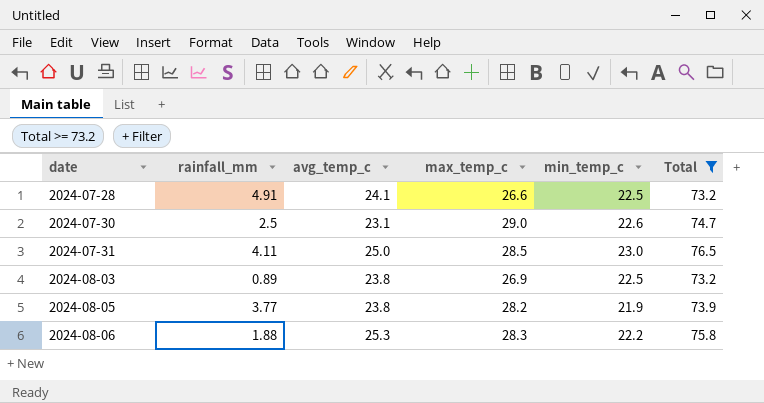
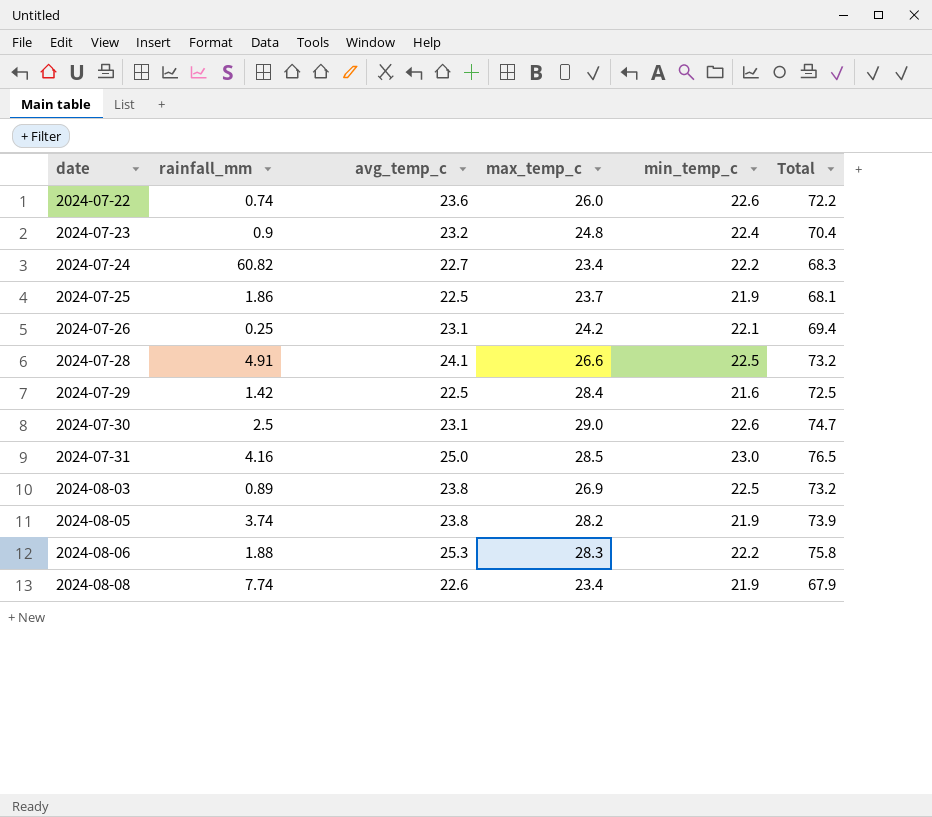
filter: Total >= 73.2 -> none
2024-07-31 | rainfall_mm: 4.11 -> 4.16
2024-08-05 | rainfall_mm: 3.77 -> 3.74

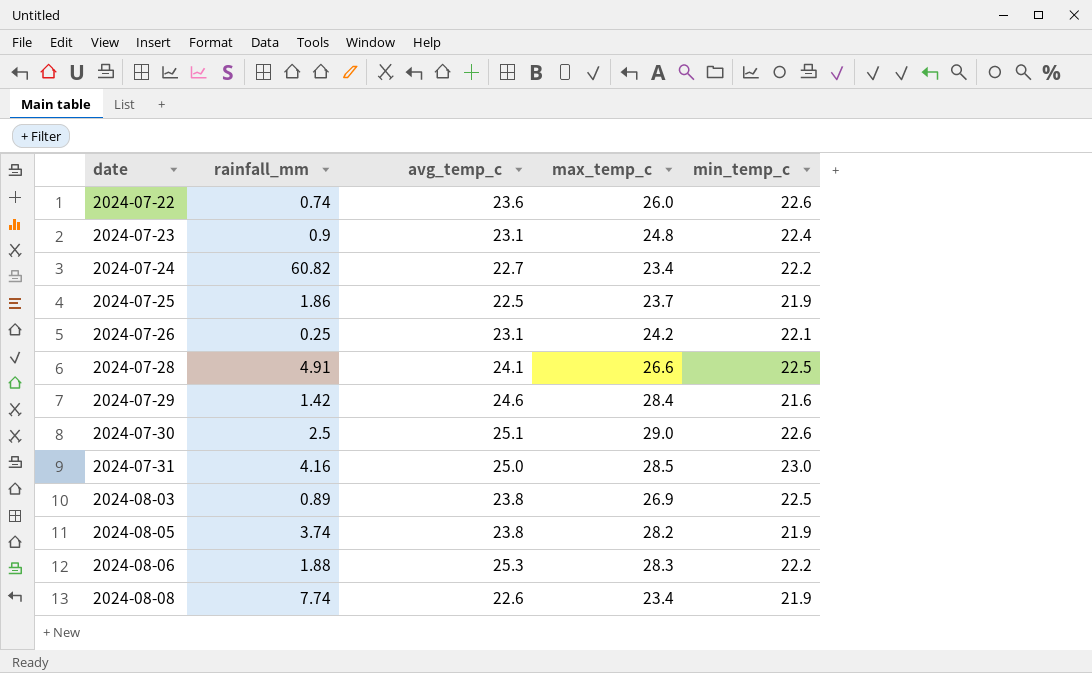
column Total | formula: [avg_temp_c] + [max_temp_c] + [min_temp_c] -> none
2024-07-23 | avg_temp_c: 23.2 -> 23.1
2024-07-29 | avg_temp_c: 22.5 -> 24.6
2024-07-30 | avg_temp_c: 23.1 -> 25.1

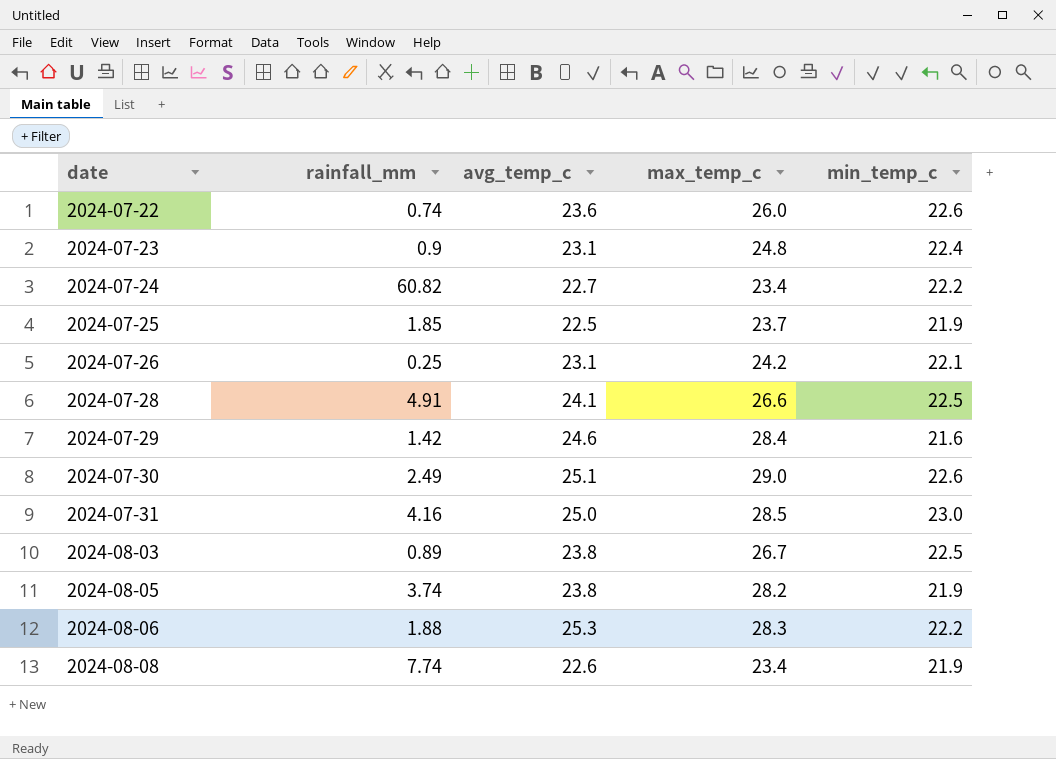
2024-07-25 | rainfall_mm: 1.86 -> 1.85
2024-07-30 | rainfall_mm: 2.5 -> 2.49
2024-08-03 | max_temp_c: 26.9 -> 26.7

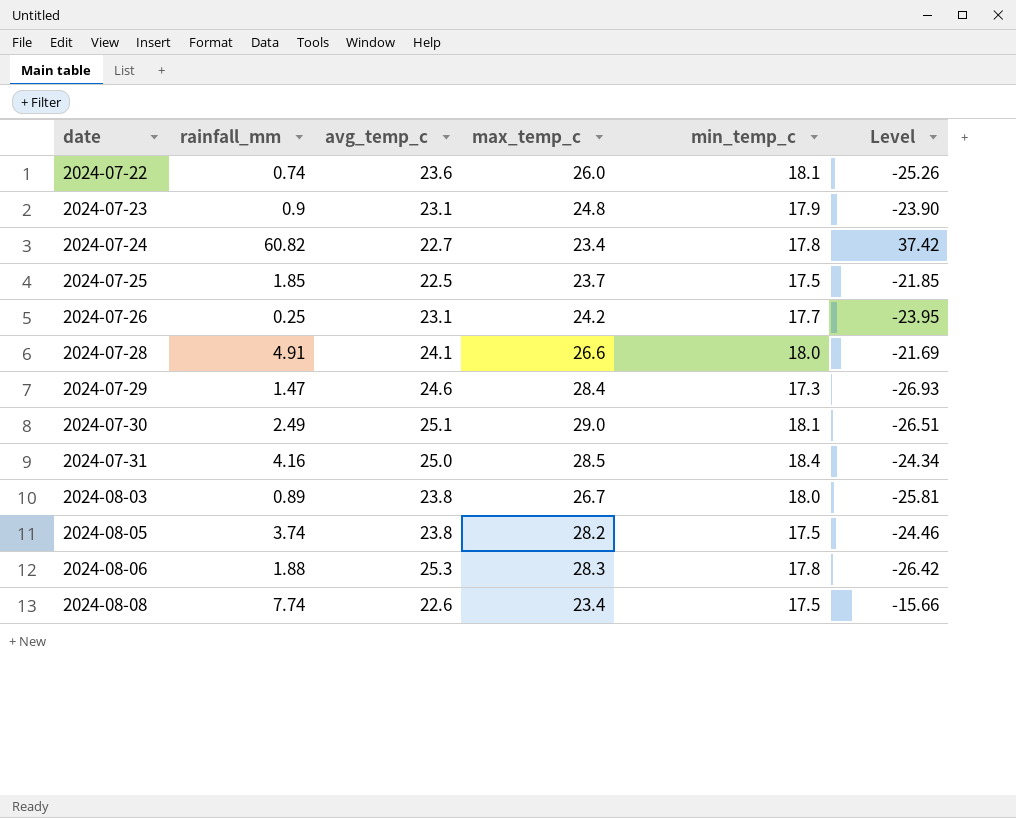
column Level | formula: none -> [rainfall_mm] - [max_temp_c]
2024-07-22 | min_temp_c: 22.6 -> 18.1
2024-07-23 | min_temp_c: 22.4 -> 17.9
2024-07-24 | min_temp_c: 22.2 -> 17.8
2024-07-25 | min_temp_c: 21.9 -> 17.5
2024-07-26 | min_temp_c: 22.1 -> 17.7
2024-07-28 | min_temp_c: 22.5 -> 18.0
2024-07-29 | rainfall_mm: 1.42 -> 1.47
2024-07-29 | min_temp_c: 21.6 -> 17.3
2024-07-30 | min_temp_c: 22.6 -> 18.1
2024-07-31 | min_temp_c: 23.0 -> 18.4
2024-08-03 | min_temp_c: 22.5 -> 18.0
2024-08-05 | min_temp_c: 21.9 -> 17.5
2024-08-06 | min_temp_c: 22.2 -> 17.8
2024-08-08 | min_temp_c: 21.9 -> 17.5

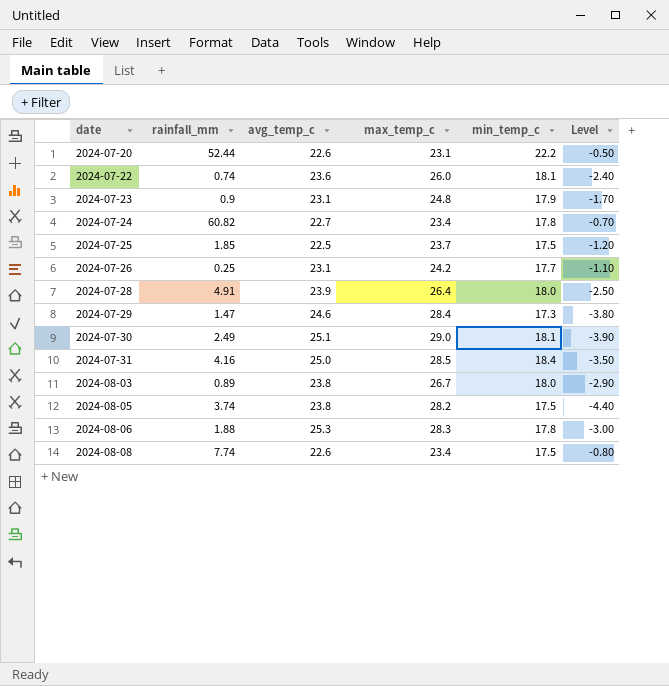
column Level | formula: [rainfall_mm] - [max_temp_c] -> [avg_temp_c] - [max_temp_c]
row 2024-07-20: none -> 52.44 | 22.6 | 23.1 | 22.2 | -0.50
2024-07-28 | avg_temp_c: 24.1 -> 23.9
2024-07-28 | max_temp_c: 26.6 -> 26.4

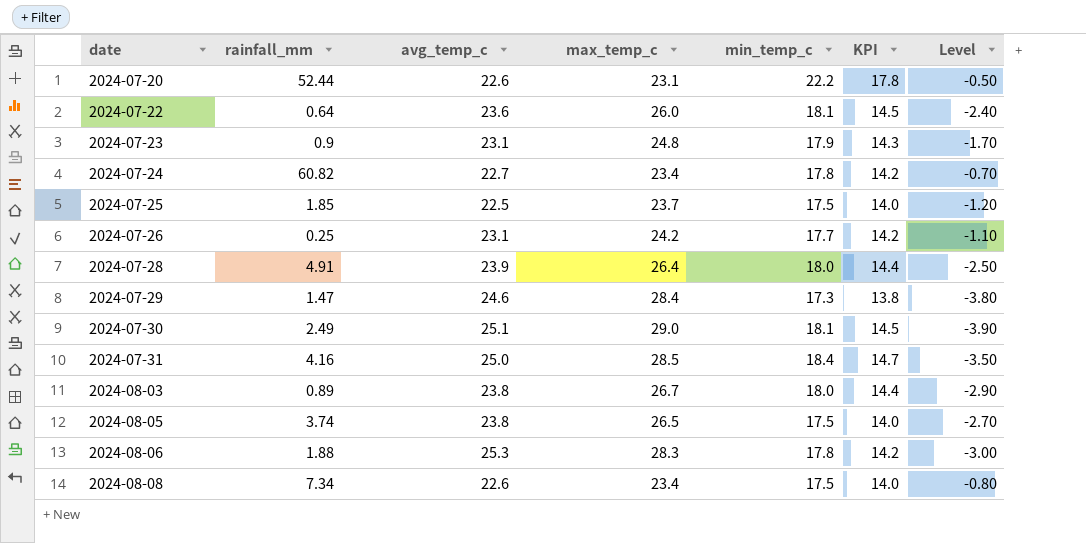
column KPI | formula: none -> [min_temp_c] * 0.8
2024-07-22 | rainfall_mm: 0.74 -> 0.64
2024-08-05 | max_temp_c: 28.2 -> 26.5
2024-08-05 | Level: -4.40 -> -2.70
2024-08-08 | rainfall_mm: 7.74 -> 7.34

